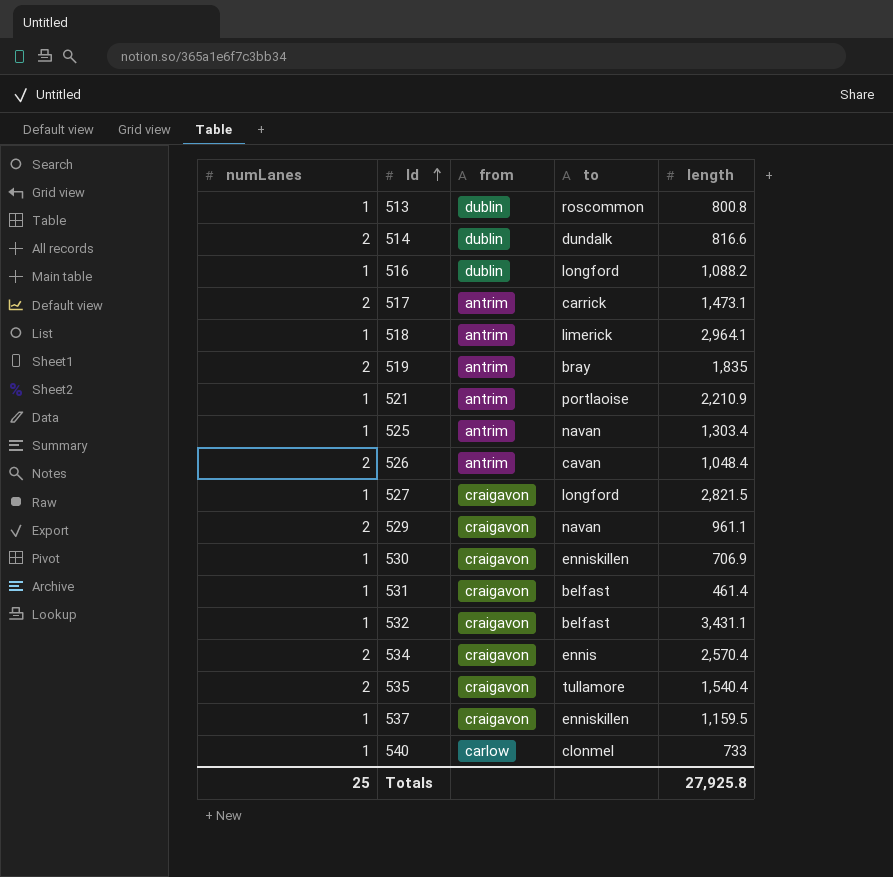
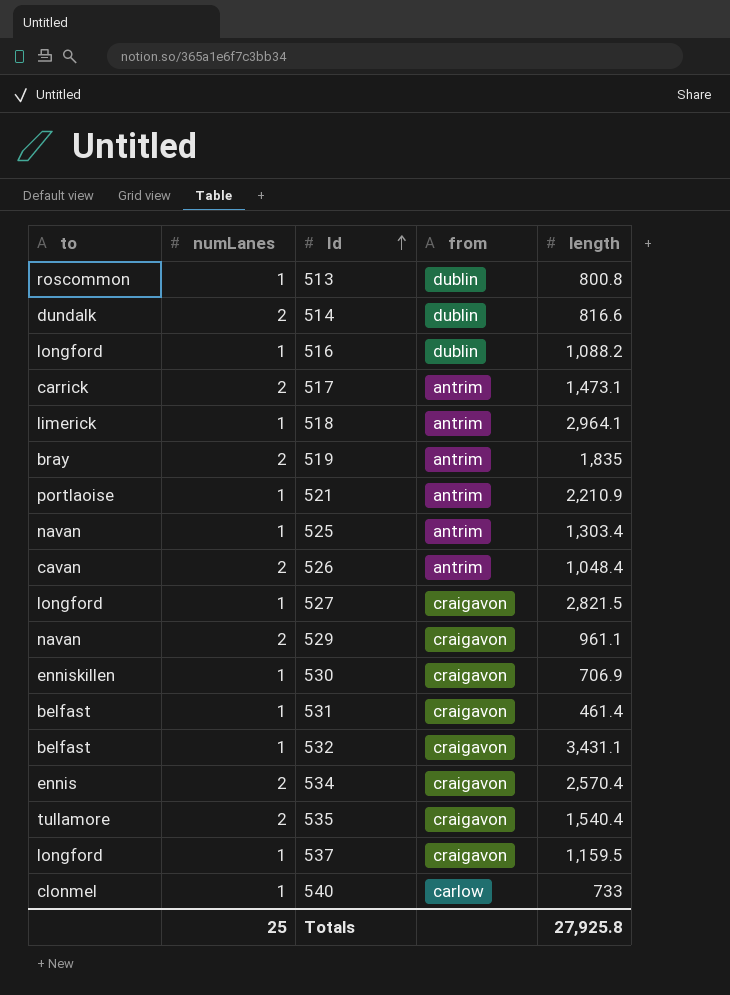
column to | position: 4 -> 1
537 | to: enniskillen -> longford

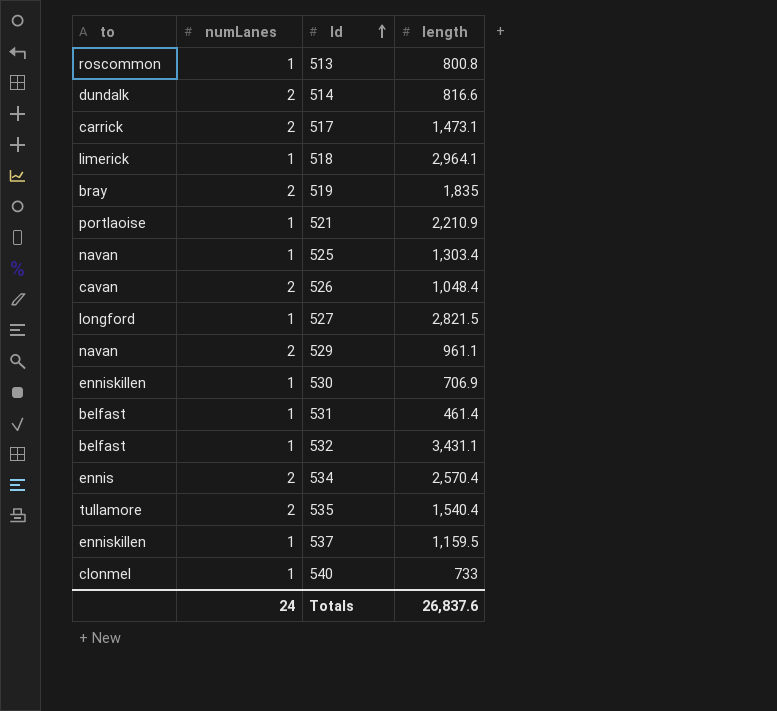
column from | position: 4 -> none
row 516: longford | 1 | dublin | 1,088.2 -> none
537 | to: longford -> enniskillen
Totals | numLanes: 25 -> 24
Totals | length: 27,925.8 -> 26,837.6

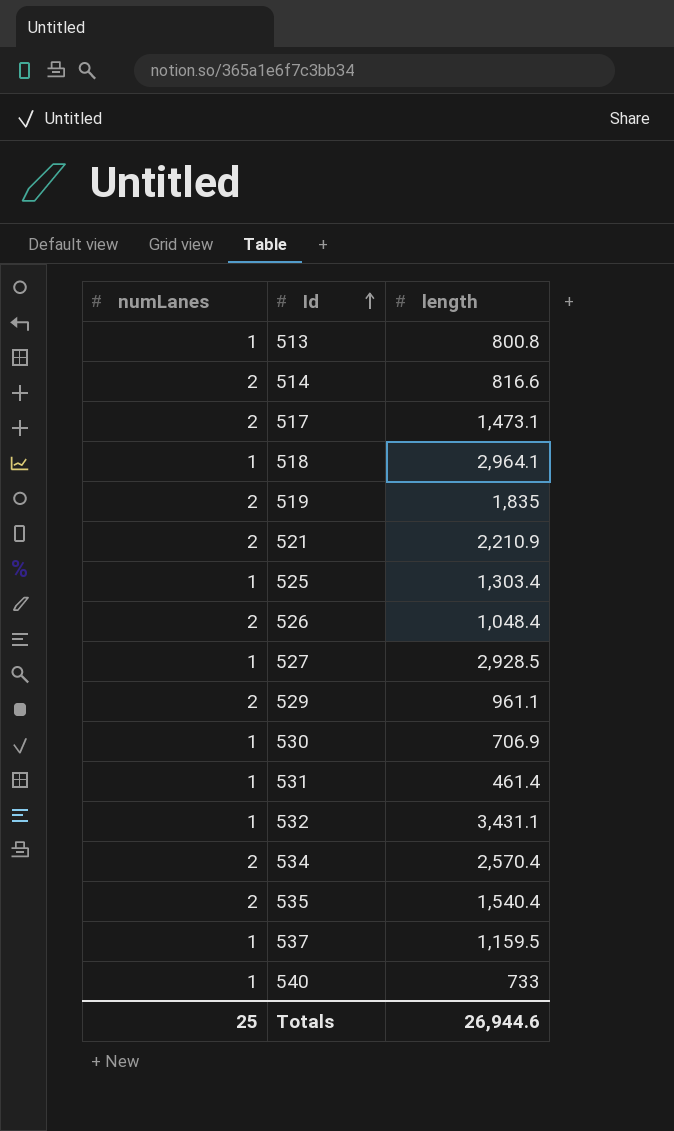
column to | position: 1 -> none
521 | numLanes: 1 -> 2
527 | length: 2,821.5 -> 2,928.5
Totals | numLanes: 24 -> 25
Totals | length: 26,837.6 -> 26,944.6

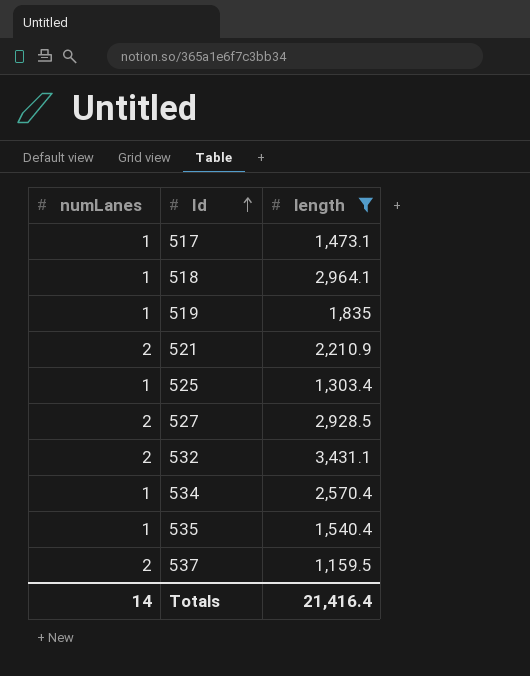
filter: none -> length >= 1,159.5
517 | numLanes: 2 -> 1
519 | numLanes: 2 -> 1
527 | numLanes: 1 -> 2
532 | numLanes: 1 -> 2
534 | numLanes: 2 -> 1
535 | numLanes: 2 -> 1
537 | numLanes: 1 -> 2
Totals | numLanes: 25 -> 14
Totals | length: 26,944.6 -> 21,416.4

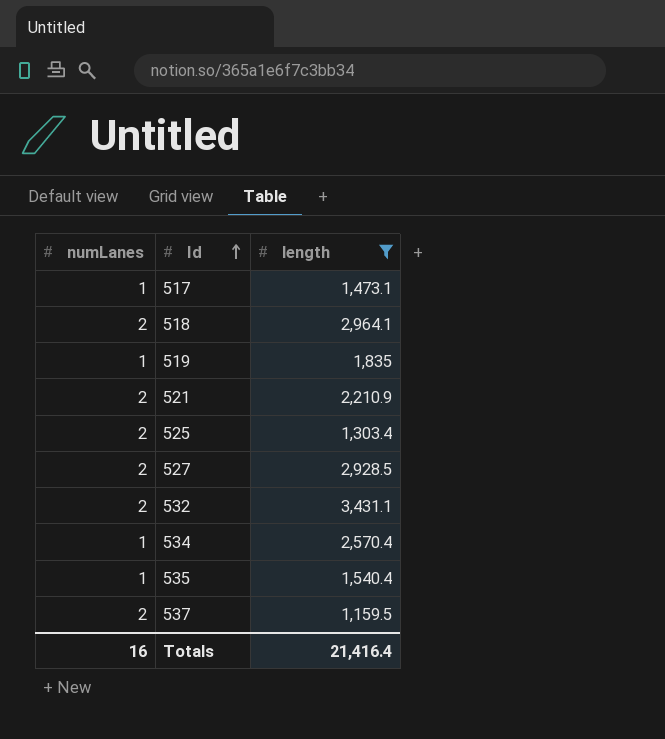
518 | numLanes: 1 -> 2
525 | numLanes: 1 -> 2
Totals | numLanes: 14 -> 16

